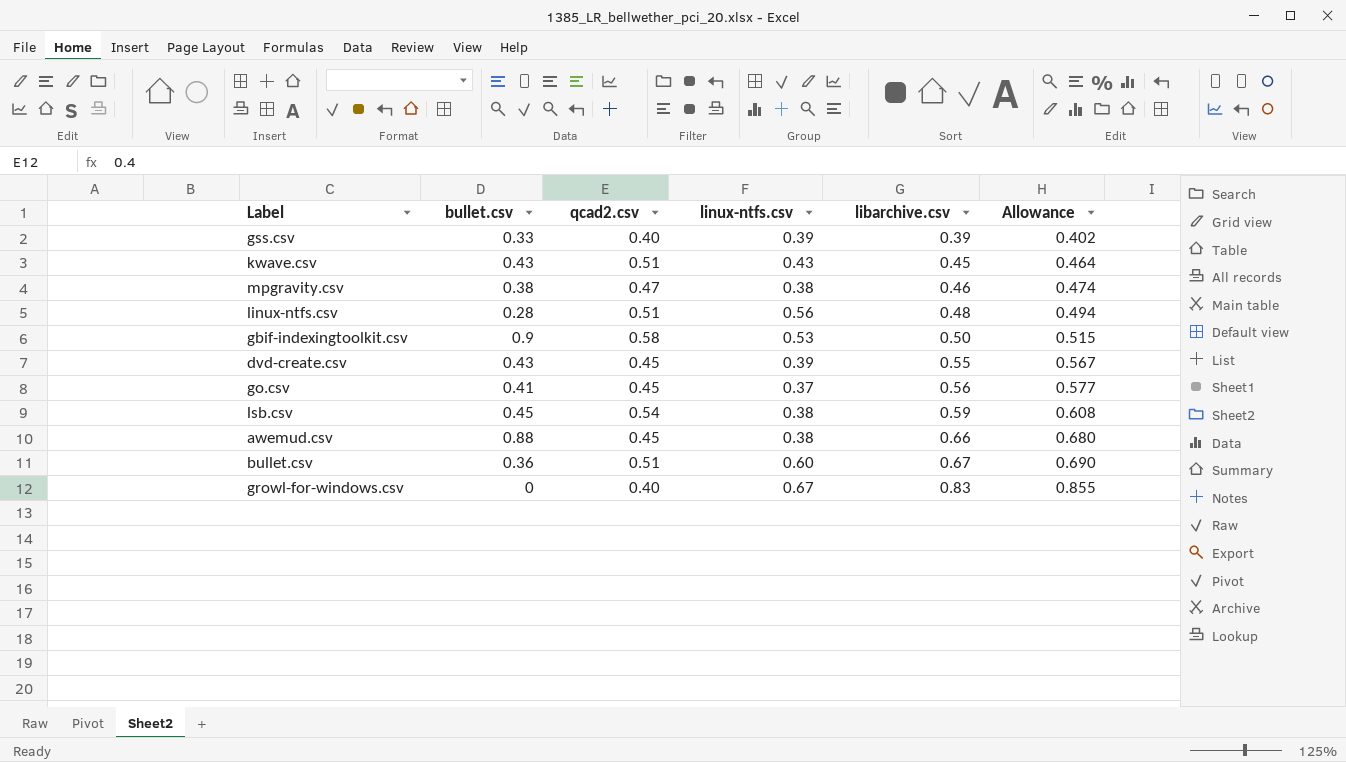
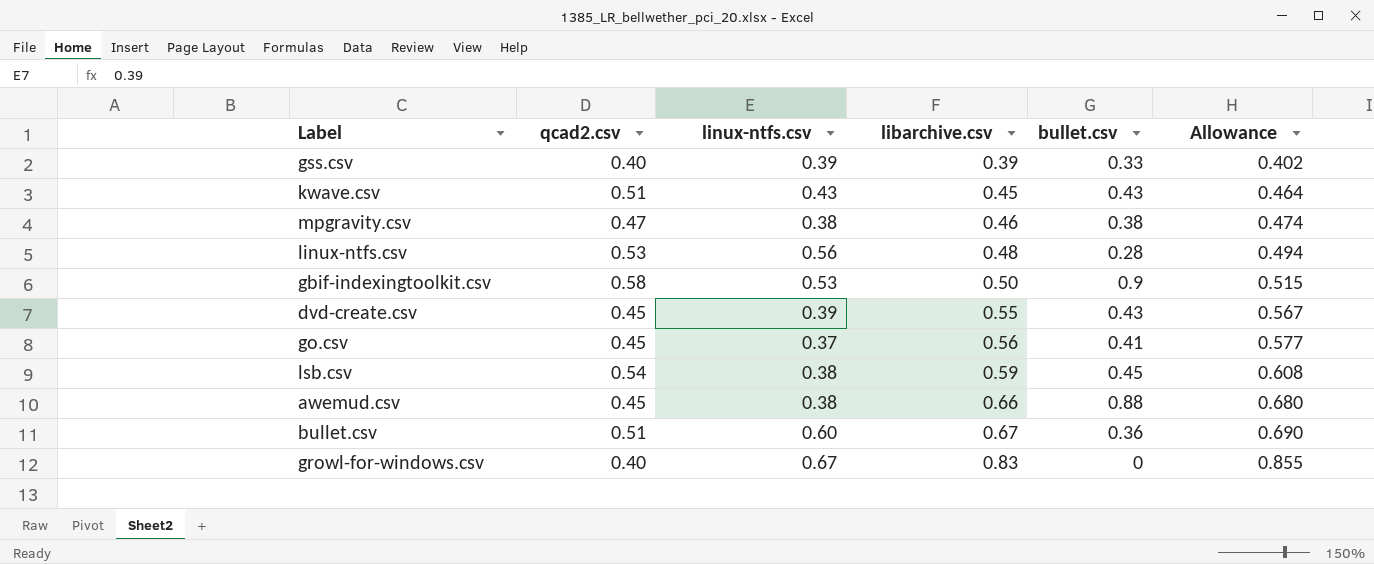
column bullet.csv | position: 2 -> 5
linux-ntfs.csv | qcad2.csv: 0.51 -> 0.53

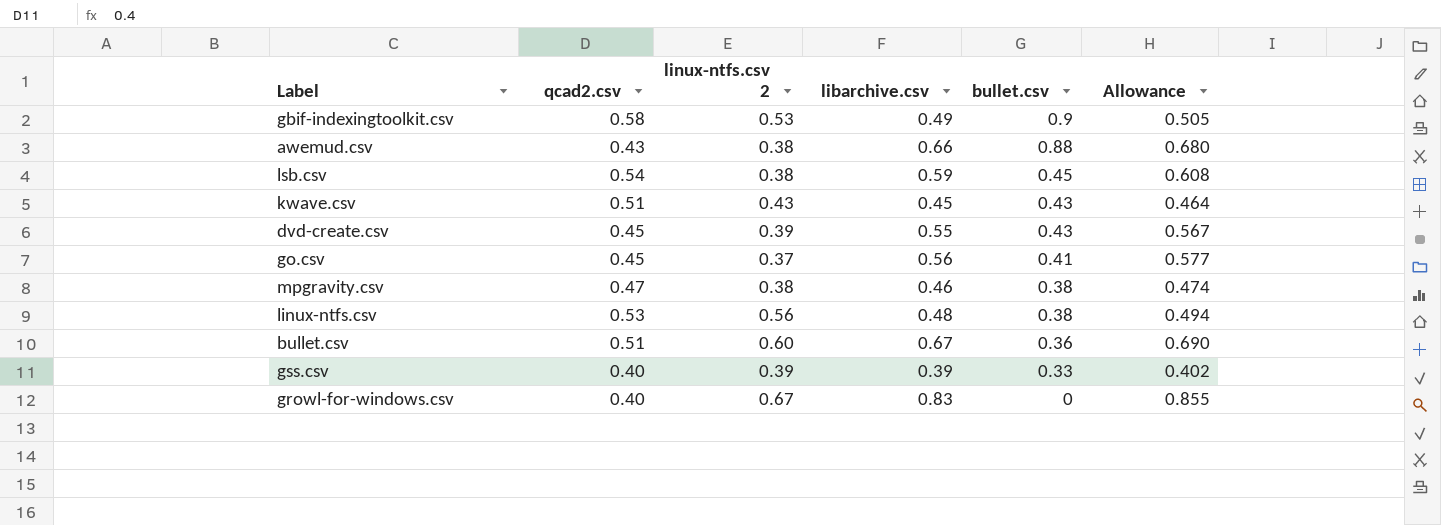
row order: libarchive.csv ascending -> bullet.csv descending
column name: linux-ntfs.csv -> linux-ntfs.csv 2
gbif-indexingtoolkit.csv | libarchive.csv: 0.50 -> 0.49
gbif-indexingtoolkit.csv | Allowance: 0.515 -> 0.505
awemud.csv | qcad2.csv: 0.45 -> 0.43
linux-ntfs.csv | bullet.csv: 0.28 -> 0.38

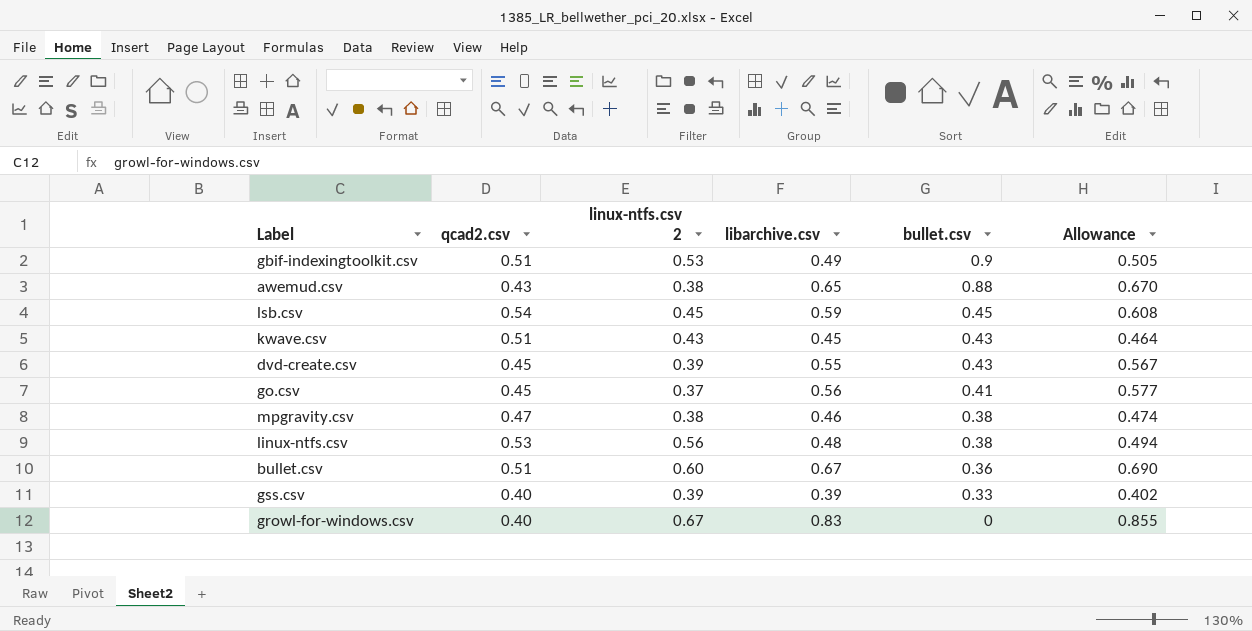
gbif-indexingtoolkit.csv | qcad2.csv: 0.58 -> 0.51
awemud.csv | libarchive.csv: 0.66 -> 0.65
awemud.csv | Allowance: 0.680 -> 0.670
lsb.csv | linux-ntfs.csv 2: 0.38 -> 0.45

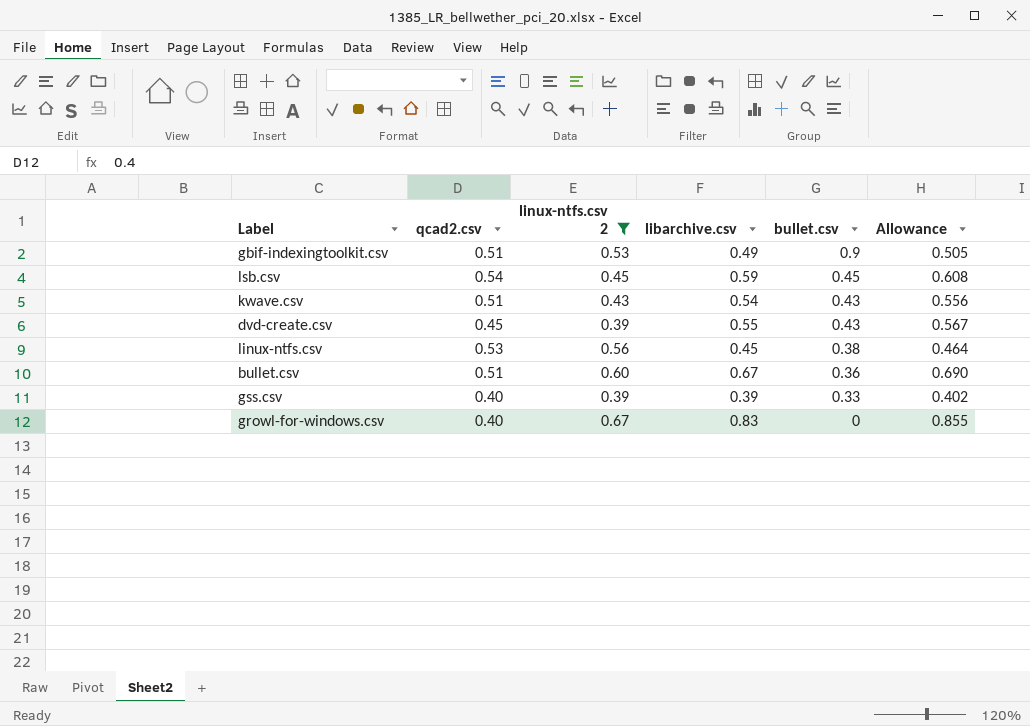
filter: none -> linux-ntfs.csv 2 >= 0.39
kwave.csv | libarchive.csv: 0.45 -> 0.54
kwave.csv | Allowance: 0.464 -> 0.556
linux-ntfs.csv | libarchive.csv: 0.48 -> 0.45
linux-ntfs.csv | Allowance: 0.494 -> 0.464

